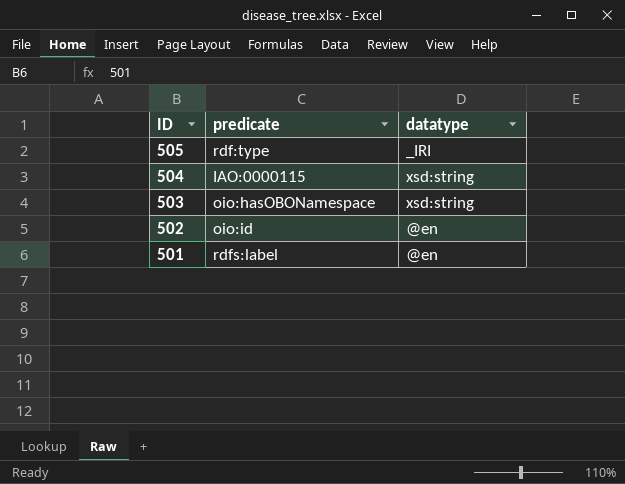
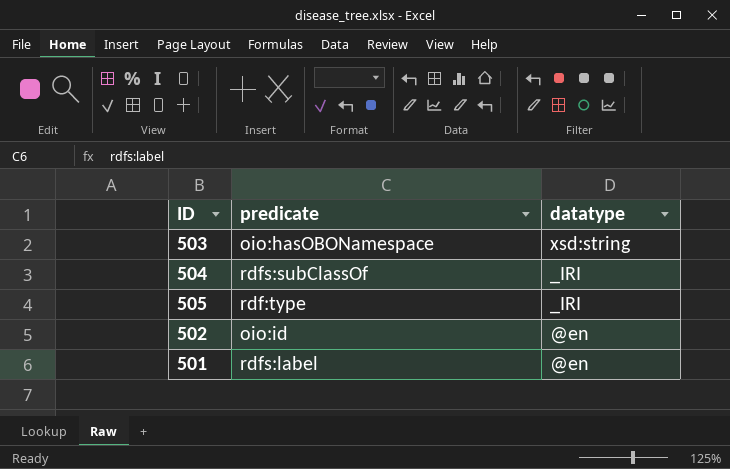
row order: ID descending -> datatype descending
504 | predicate: IAO:0000115 -> rdfs:subClassOf
504 | datatype: xsd:string -> _IRI

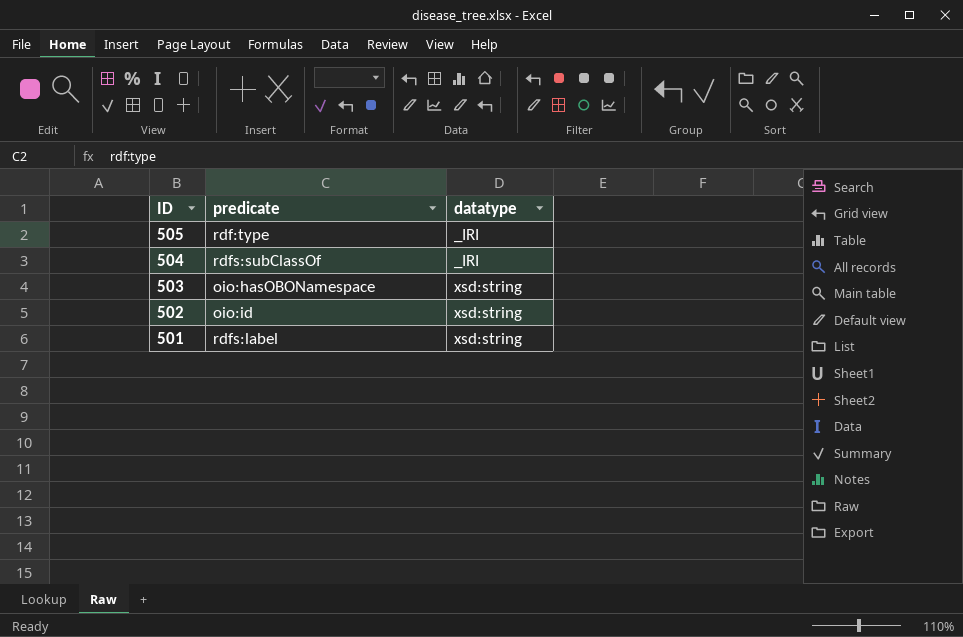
row order: datatype descending -> ID descending
502 | datatype: @en -> xsd:string
501 | datatype: @en -> xsd:string

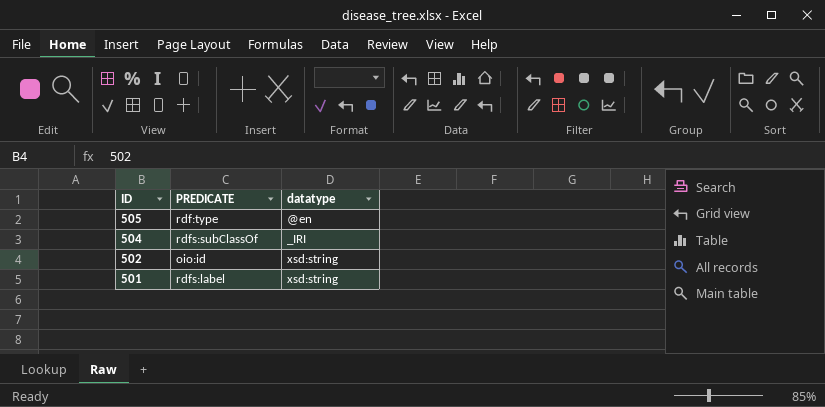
column name: predicate -> PREDICATE
row 503: oio:hasOBONamespace | xsd:string -> none
505 | datatype: _IRI -> @en

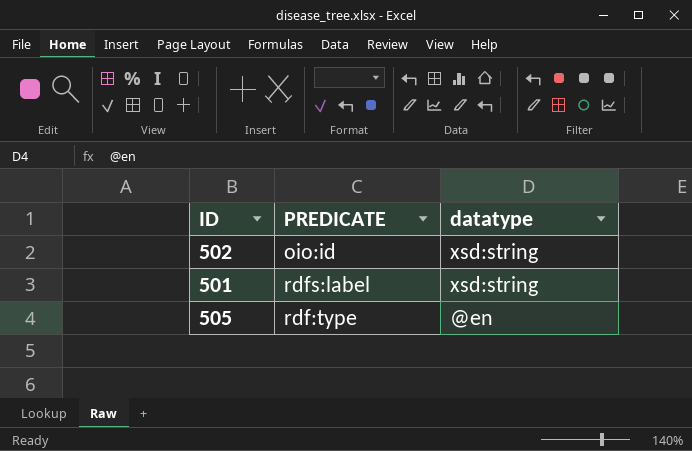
row order: ID descending -> datatype descending
row 504: rdfs:subClassOf | _IRI -> none

